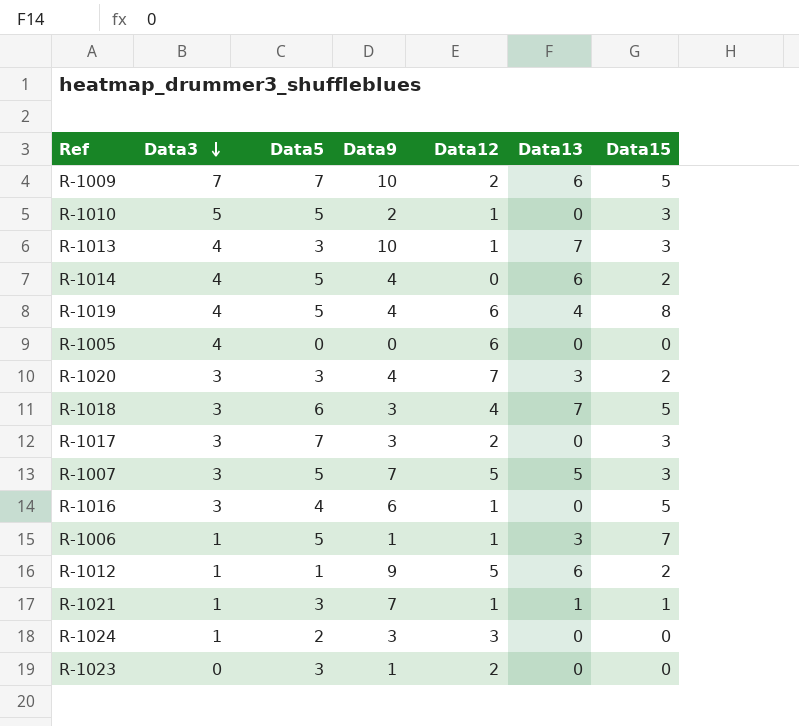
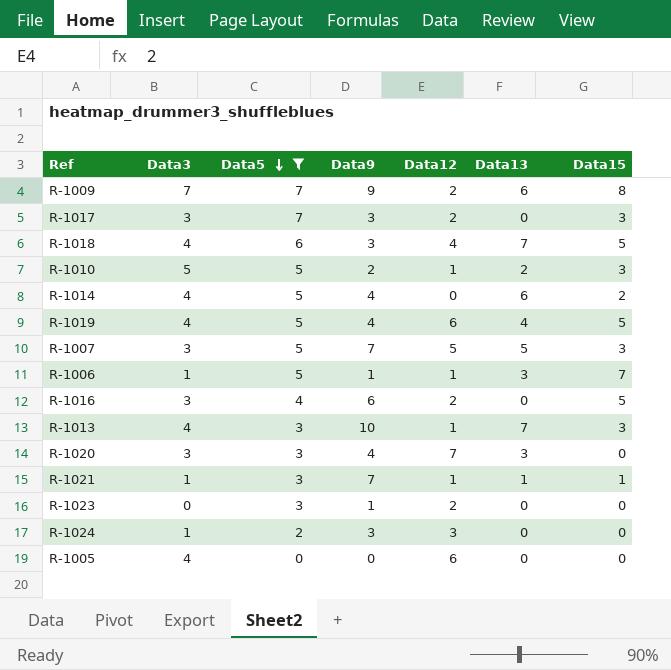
filter: none -> Data5 != 1
row order: Data3 descending -> Data5 descending
R-1009 | Data9: 10 -> 9
R-1009 | Data15: 5 -> 8
R-1018 | Data3: 3 -> 4
R-1010 | Data13: 0 -> 2
R-1019 | Data15: 8 -> 5
R-1016 | Data12: 1 -> 2
R-1020 | Data15: 2 -> 0

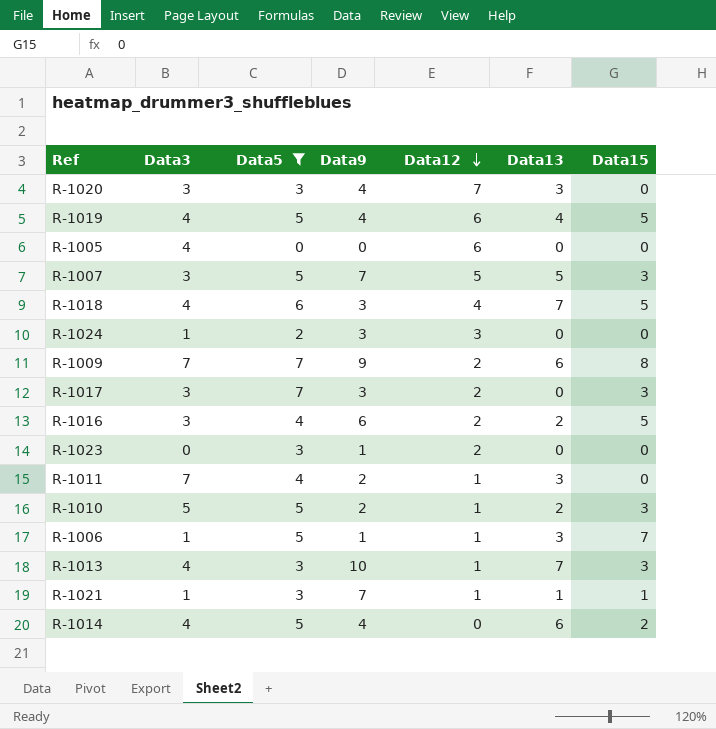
row order: Data5 descending -> Data12 descending
R-1016 | Data13: 0 -> 2
row R-1011: none -> 7 | 4 | 2 | 1 | 3 | 0

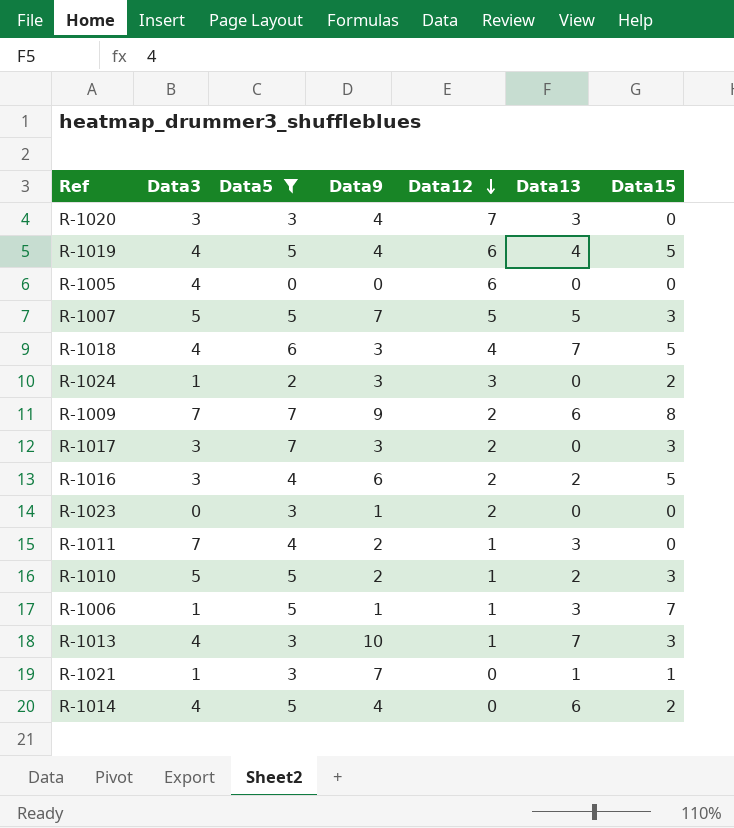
R-1007 | Data3: 3 -> 5
R-1024 | Data15: 0 -> 2
R-1021 | Data12: 1 -> 0

